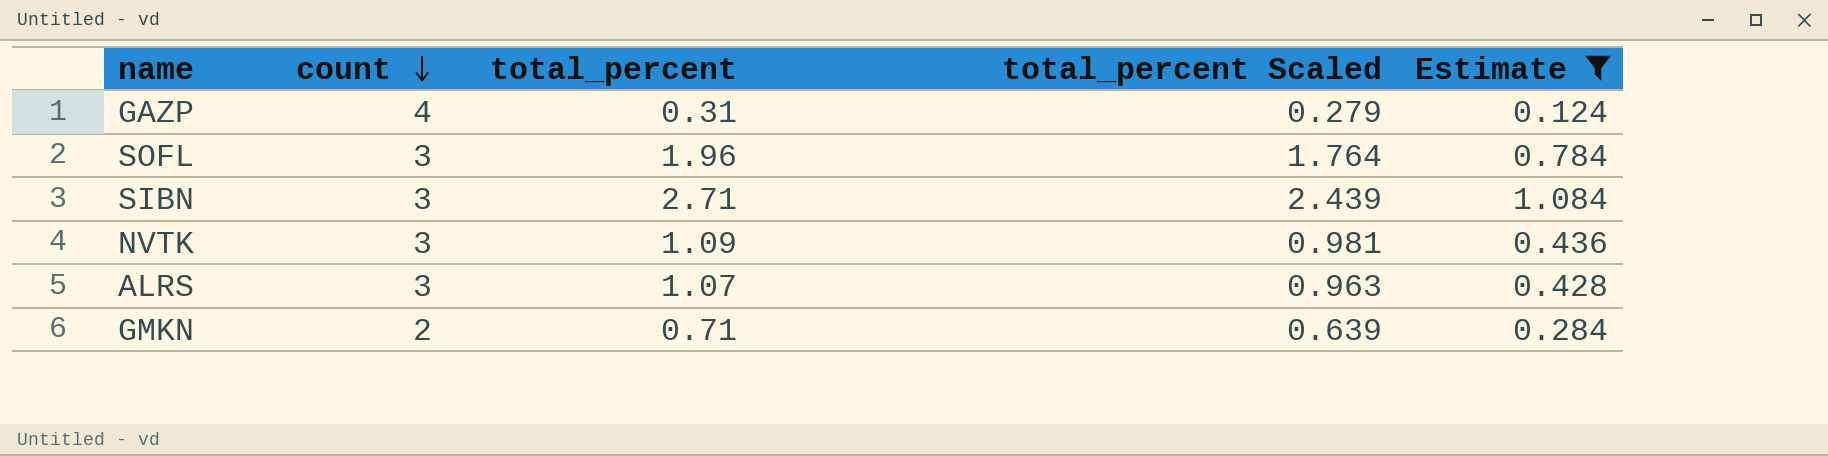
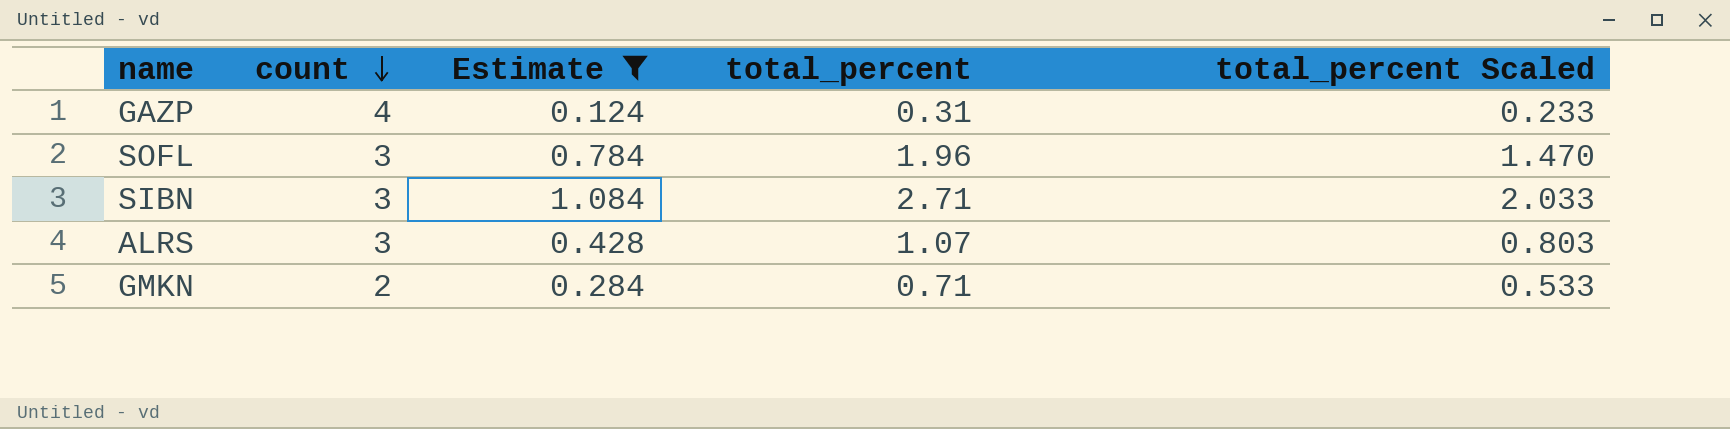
column Estimate | position: 5 -> 3
column total_percent Scaled | formula: [total_percent] * 0.9 -> [total_percent] * 0.75
row NVTK: 3 | 1.09 | 0.981 | 0.436 -> none

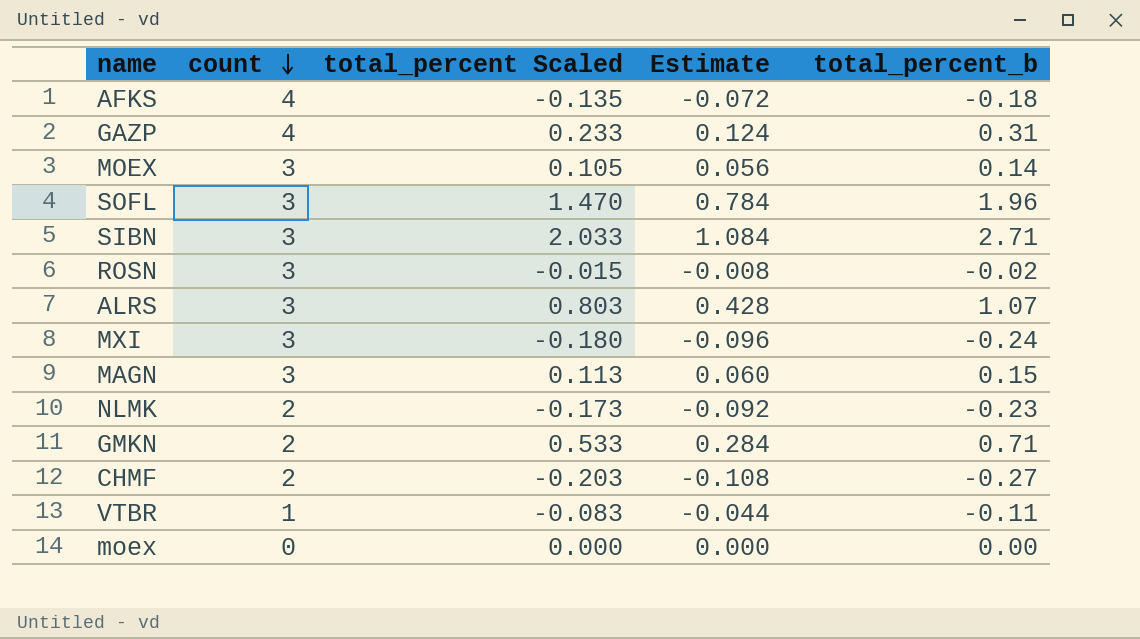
filter: Estimate >= 0.124 -> none
column total_percent Scaled | position: 5 -> 3
column name: total_percent -> total_percent_b

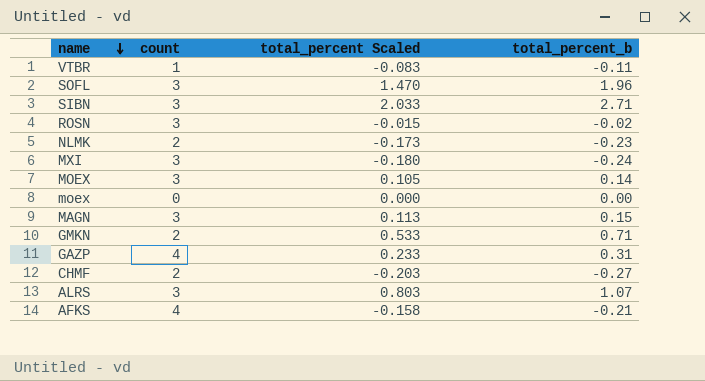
row order: count descending -> name descending
column Estimate | formula: [total_percent_b] * 0.4 -> none
AFKS | total_percent Scaled: -0.135 -> -0.158
AFKS | total_percent_b: -0.18 -> -0.21

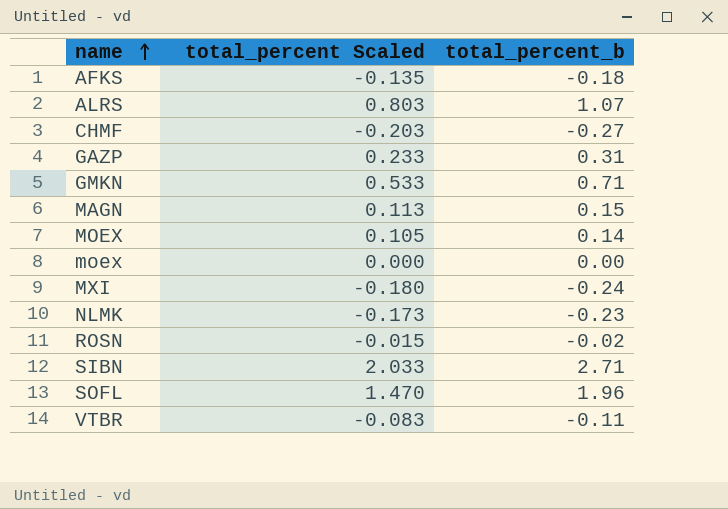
row order: name descending -> name ascending
column count | position: 2 -> none
AFKS | total_percent Scaled: -0.158 -> -0.135
AFKS | total_percent_b: -0.21 -> -0.18

